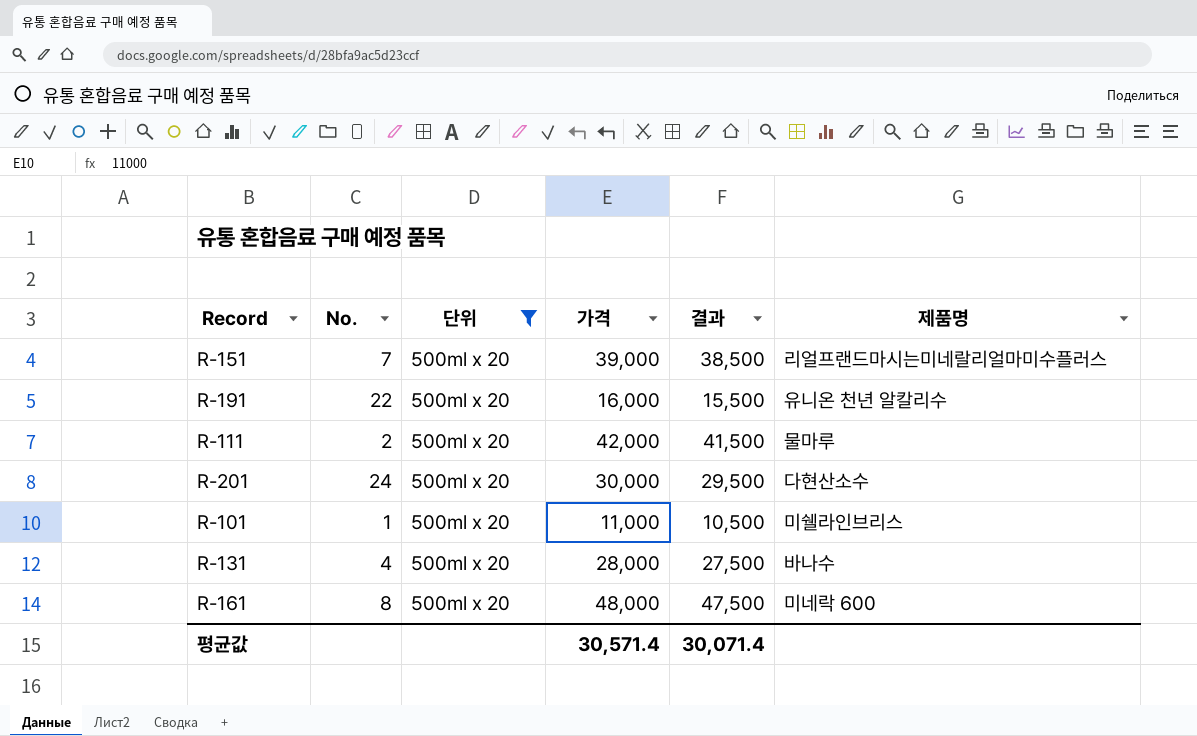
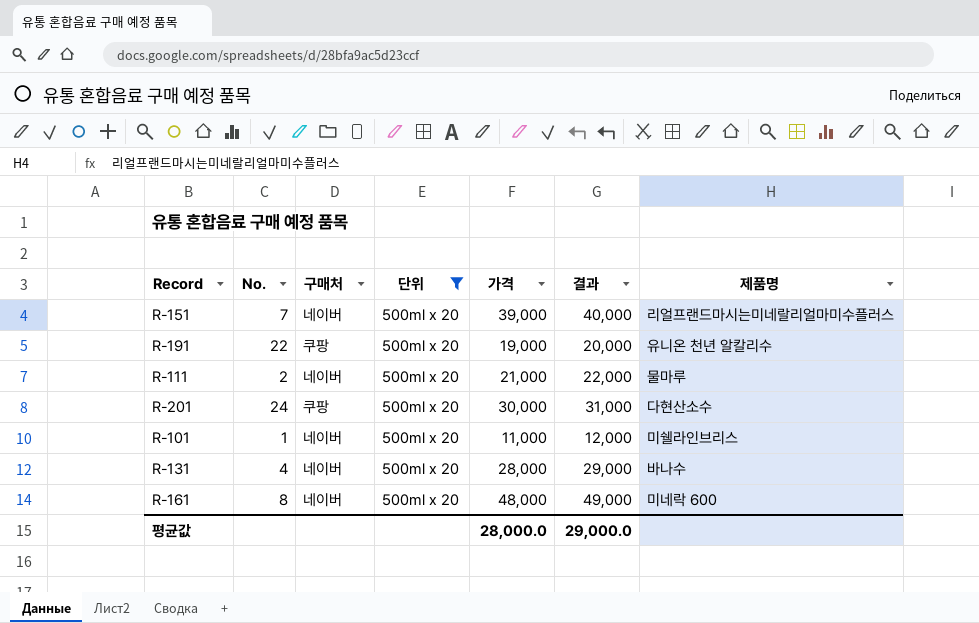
column 구매처 | position: none -> 3
column 결과 | formula: [가격] - 500 -> [가격] + 1000
R-191 | 가격: 16,000 -> 19,000
R-111 | 가격: 42,000 -> 21,000
평균값 | 가격: 30,571.4 -> 28,000.0
평균값 | 결과: 30,071.4 -> 29,000.0

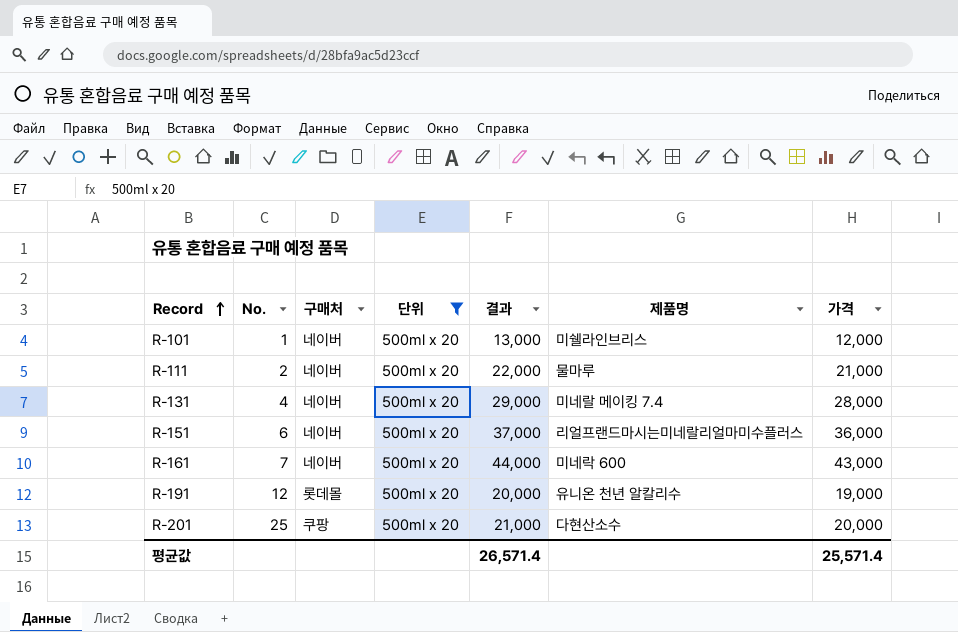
row order: none -> Record ascending
column 가격 | position: 5 -> 7
R-101 | 결과: 12,000 -> 13,000
R-101 | 가격: 11,000 -> 12,000
R-131 | 제품명: 바나수 -> 미네랄 메이킹 7.4
R-151 | No.: 7 -> 6
R-151 | 결과: 40,000 -> 37,000
R-151 | 가격: 39,000 -> 36,000
R-161 | No.: 8 -> 7
R-161 | 결과: 49,000 -> 44,000
R-161 | 가격: 48,000 -> 43,000
R-191 | No.: 22 -> 12
R-191 | 구매처: 쿠팡 -> 롯데몰
R-201 | No.: 24 -> 25
R-201 | 결과: 31,000 -> 21,000
R-201 | 가격: 30,000 -> 20,000
평균값 | 결과: 29,000.0 -> 26,571.4
평균값 | 가격: 28,000.0 -> 25,571.4

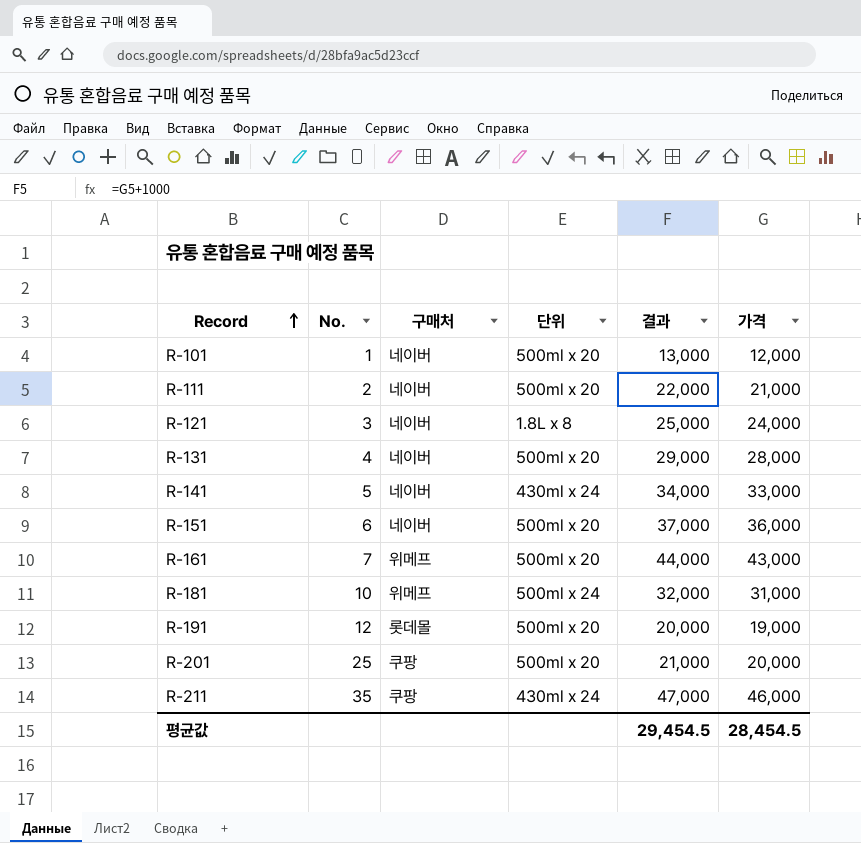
filter: 단위 = 500ml x 20 -> none
column 제품명 | position: 6 -> none
R-161 | 구매처: 네이버 -> 위메프
평균값 | 결과: 26,571.4 -> 29,454.5
평균값 | 가격: 25,571.4 -> 28,454.5

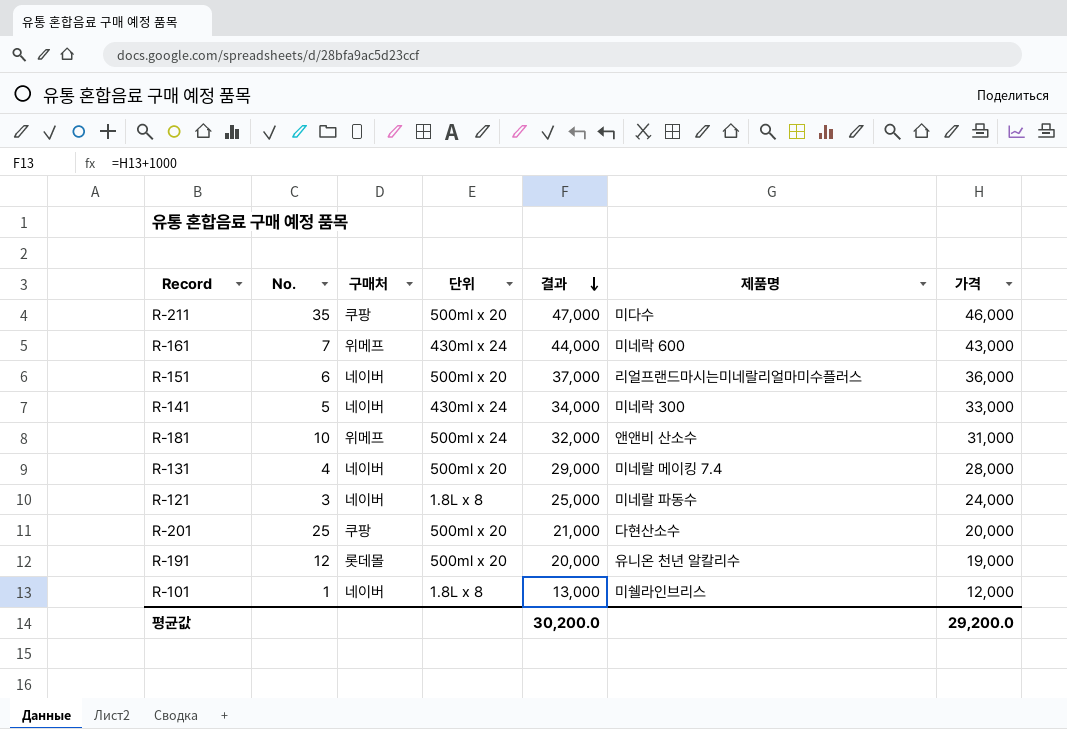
row order: Record ascending -> 결과 descending
column 제품명 | position: none -> 6
row R-111: 2 | 네이버 | 500ml x 20 | 22,000 | 21,000 -> none
R-211 | 단위: 430ml x 24 -> 500ml x 20
R-161 | 단위: 500ml x 20 -> 430ml x 24
R-101 | 단위: 500ml x 20 -> 1.8L x 8
평균값 | 결과: 29,454.5 -> 30,200.0
평균값 | 가격: 28,454.5 -> 29,200.0

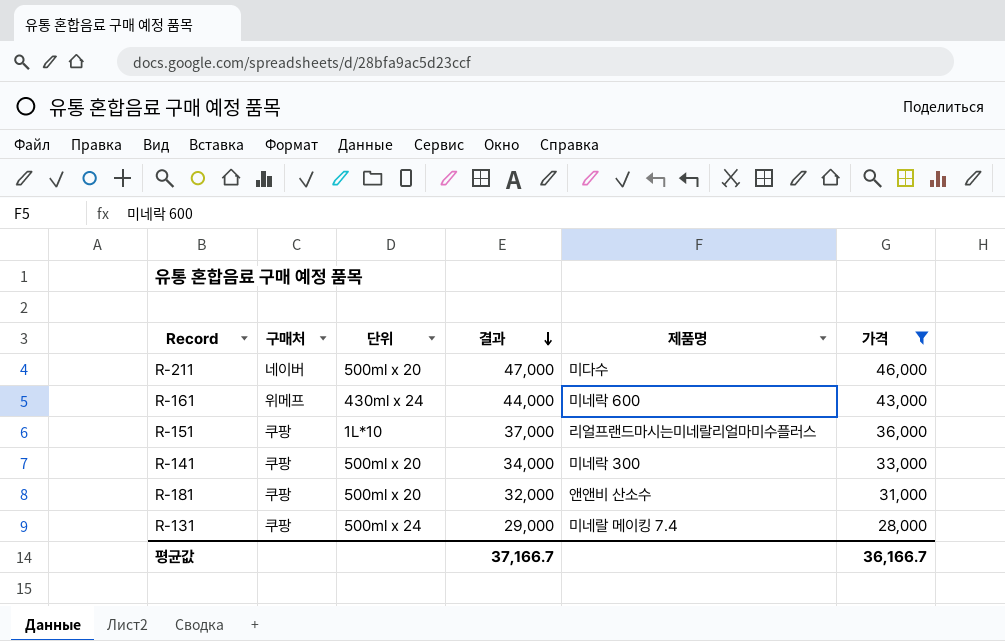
filter: none -> 가격 >= 28,000
column No. | position: 2 -> none
R-211 | 구매처: 쿠팡 -> 네이버
R-151 | 구매처: 네이버 -> 쿠팡
R-151 | 단위: 500ml x 20 -> 1L*10
R-141 | 구매처: 네이버 -> 쿠팡
R-141 | 단위: 430ml x 24 -> 500ml x 20
R-181 | 구매처: 위메프 -> 쿠팡
R-181 | 단위: 500ml x 24 -> 500ml x 20
R-131 | 구매처: 네이버 -> 쿠팡
R-131 | 단위: 500ml x 20 -> 500ml x 24
평균값 | 결과: 30,200.0 -> 37,166.7
평균값 | 가격: 29,200.0 -> 36,166.7

